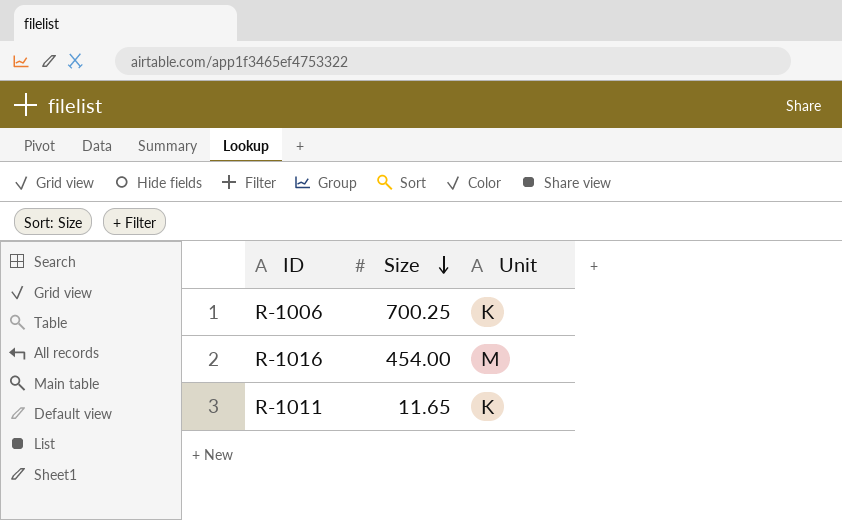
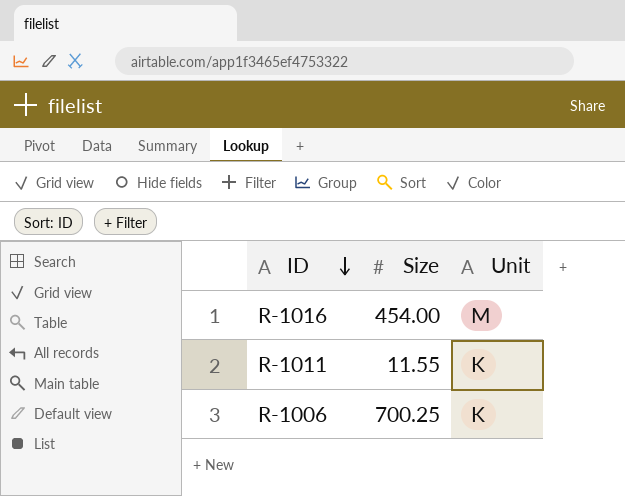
row order: Size descending -> ID descending
R-1011 | Size: 11.65 -> 11.55

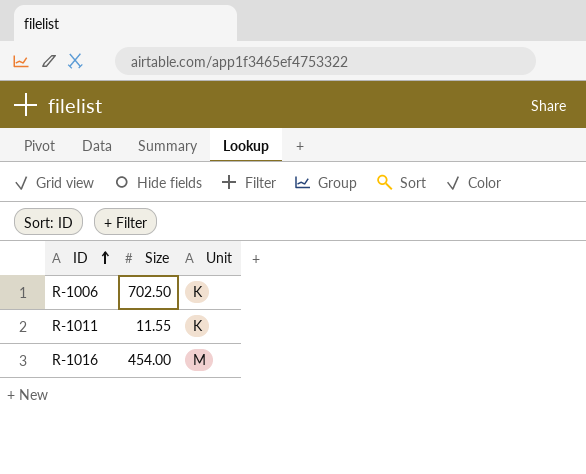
row order: ID descending -> ID ascending
R-1006 | Size: 700.25 -> 702.50

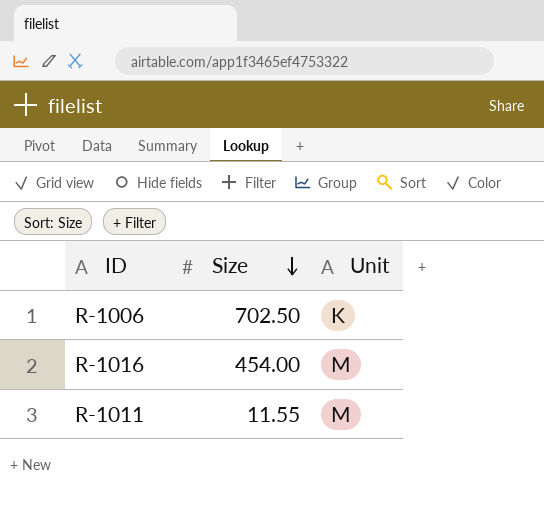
row order: ID ascending -> Size descending
R-1011 | Unit: K -> M

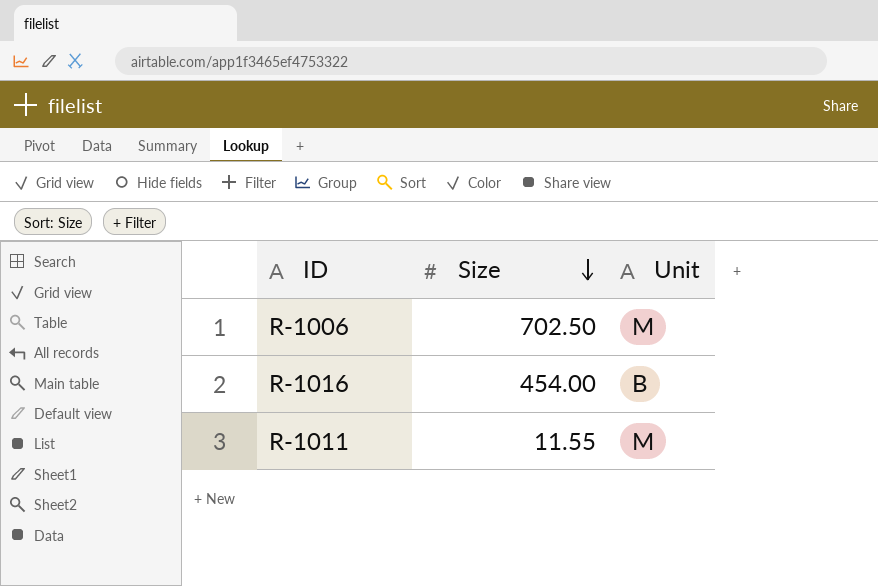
R-1006 | Unit: K -> M
R-1016 | Unit: M -> B

